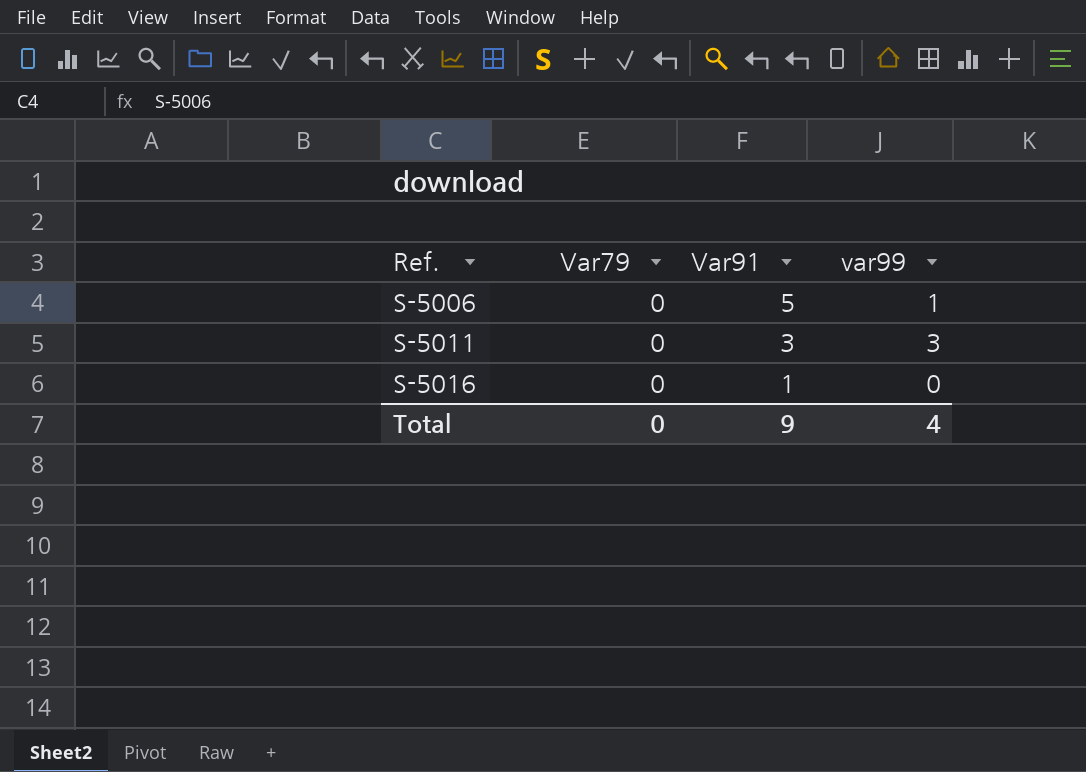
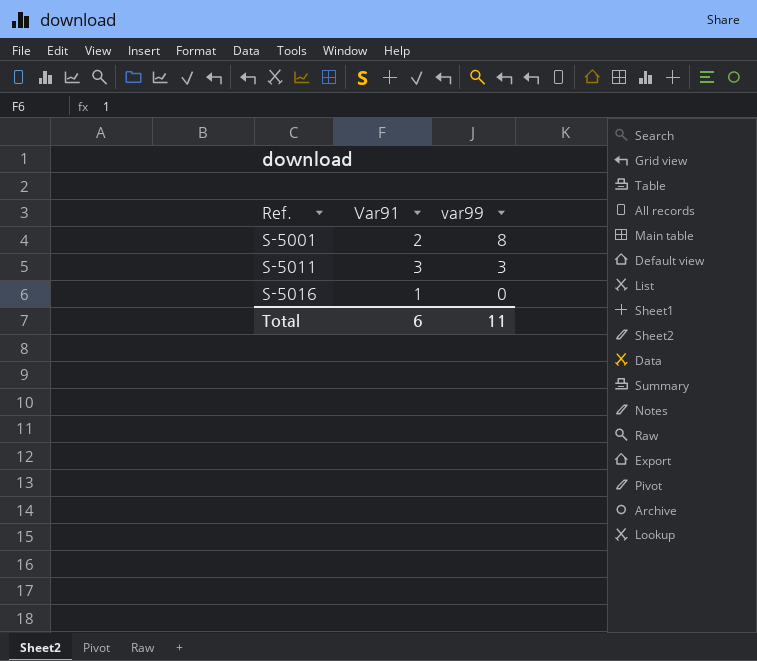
column Var79 | position: 2 -> none
row S-5006: 0 | 5 | 1 -> none
row S-5001: none -> 2 | 8
Total | Var91: 9 -> 6
Total | var99: 4 -> 11

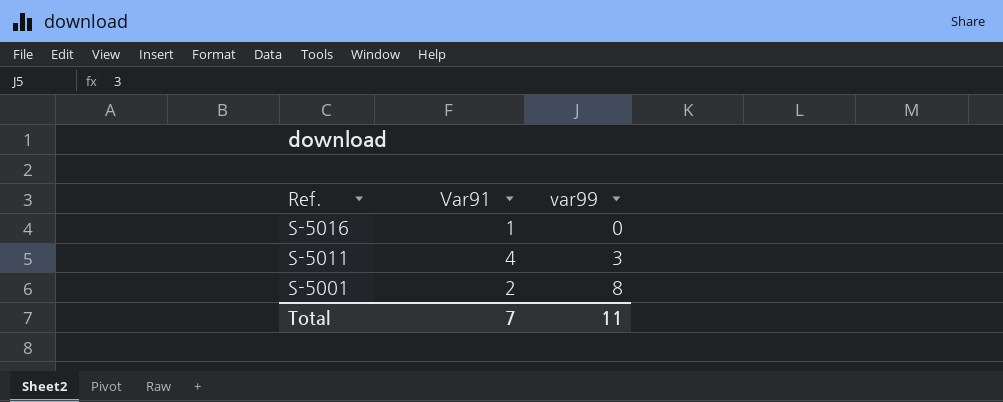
row order: Ref. ascending -> Ref. descending
S-5011 | Var91: 3 -> 4
Total | Var91: 6 -> 7

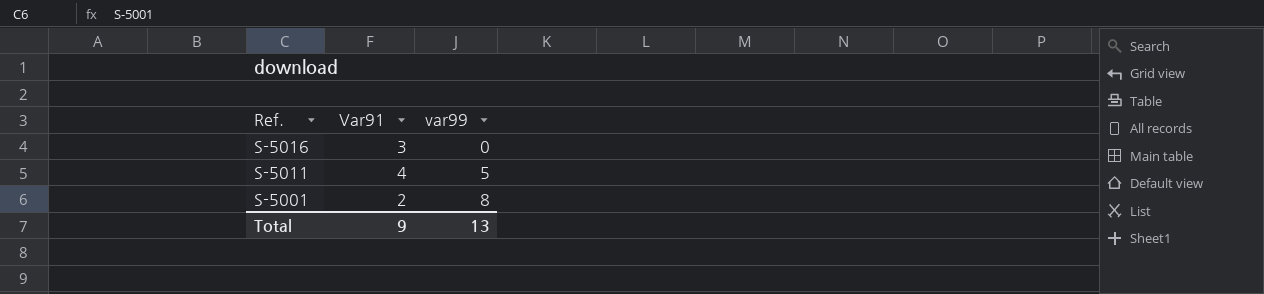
S-5016 | Var91: 1 -> 3
S-5011 | var99: 3 -> 5
Total | Var91: 7 -> 9
Total | var99: 11 -> 13

